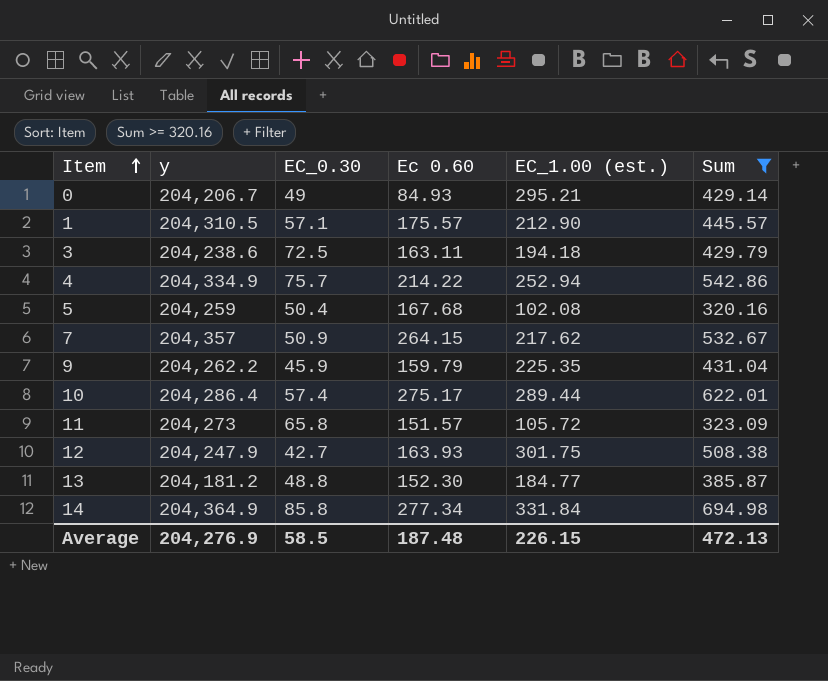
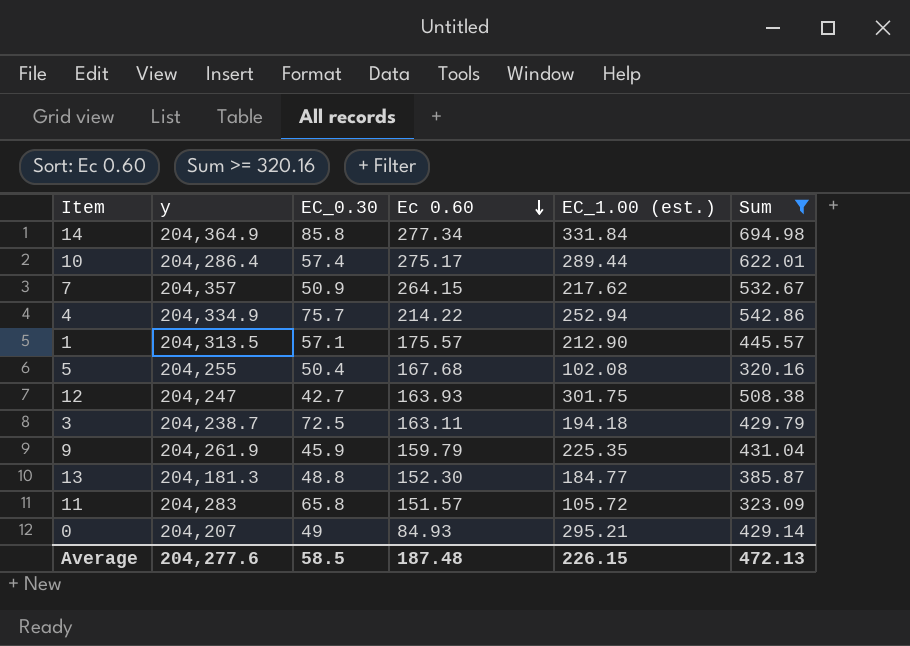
row order: Item ascending -> Ec 0.60 descending
1 | y: 204,310.5 -> 204,313.5
5 | y: 204,259 -> 204,255
12 | y: 204,247.9 -> 204,247
3 | y: 204,238.6 -> 204,238.7
9 | y: 204,262.2 -> 204,261.9
13 | y: 204,181.2 -> 204,181.3
11 | y: 204,273 -> 204,283
0 | y: 204,206.7 -> 204,207
Average | y: 204,276.9 -> 204,277.6

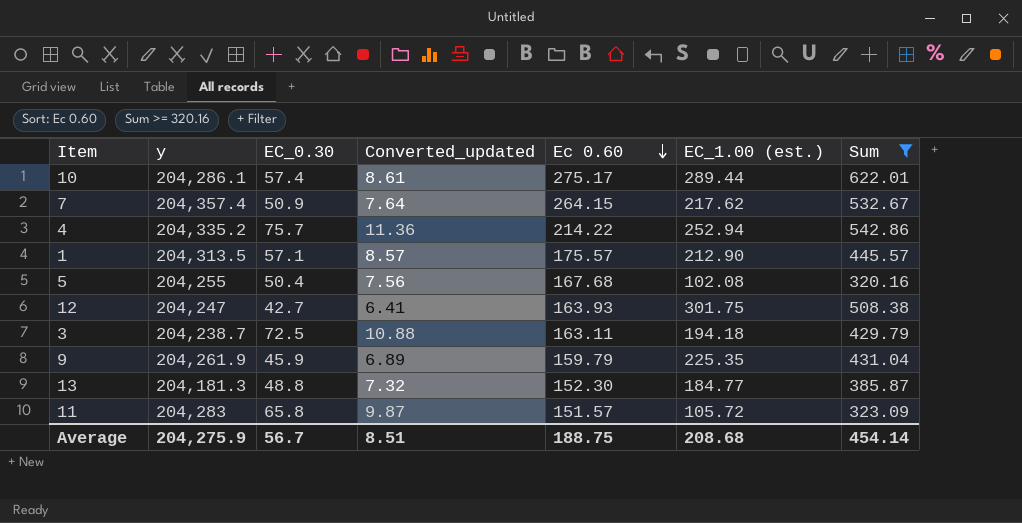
column Converted_updated | formula: none -> [EC_0.30] * 0.15
row 14: 204,364.9 | 85.8 | 277.34 | 331.84 | 694.98 -> none
row 0: 204,207 | 49 | 84.93 | 295.21 | 429.14 -> none
10 | y: 204,286.4 -> 204,286.1
7 | y: 204,357 -> 204,357.4
4 | y: 204,334.9 -> 204,335.2
Average | y: 204,277.6 -> 204,275.9
Average | EC_0.30: 58.5 -> 56.7
Average | Ec 0.60: 187.48 -> 188.75
Average | EC_1.00 (est.): 226.15 -> 208.68
Average | Sum: 472.13 -> 454.14

